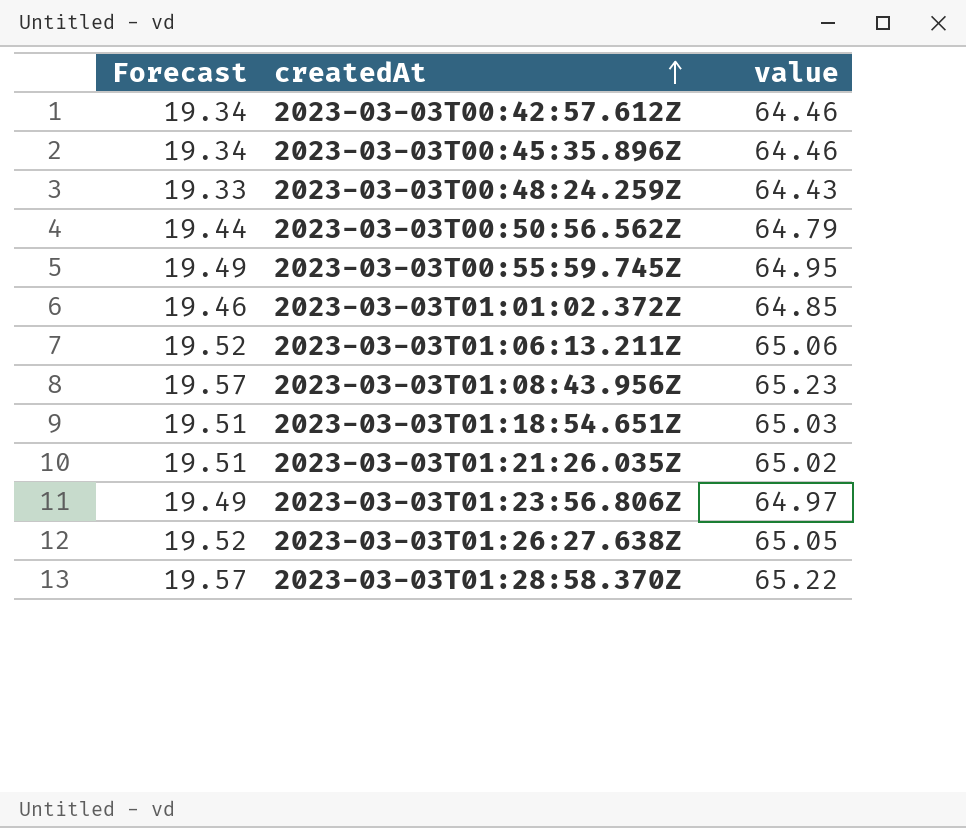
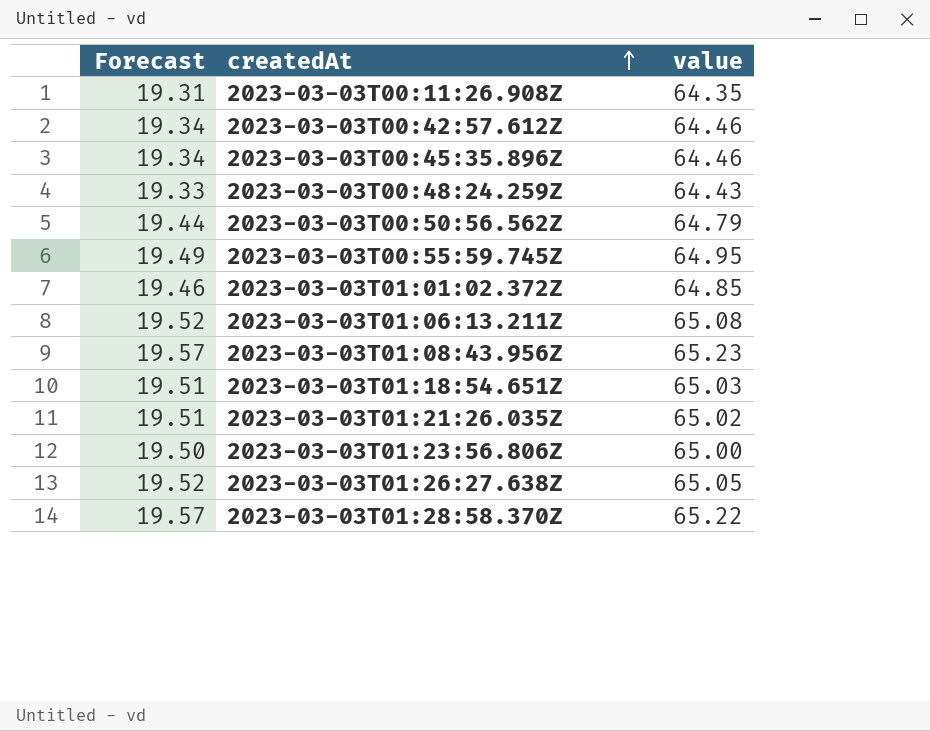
row 2023-03-03T00:11:26.908Z: none -> 19.31 | 64.35
2023-03-03T01:06:13.211Z | value: 65.06 -> 65.08
2023-03-03T01:23:56.806Z | Forecast: 19.49 -> 19.50
2023-03-03T01:23:56.806Z | value: 64.97 -> 65.00

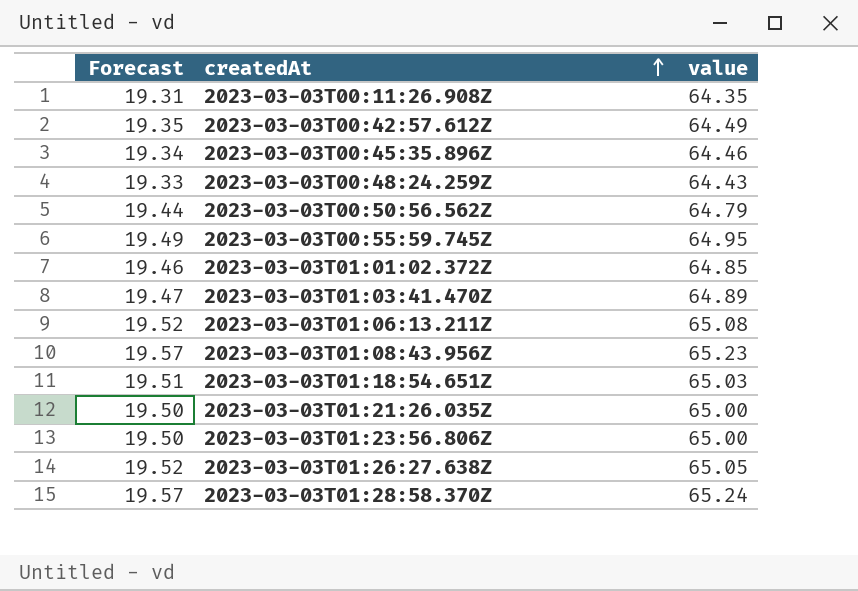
2023-03-03T00:42:57.612Z | Forecast: 19.34 -> 19.35
2023-03-03T00:42:57.612Z | value: 64.46 -> 64.49
row 2023-03-03T01:03:41.470Z: none -> 19.47 | 64.89
2023-03-03T01:21:26.035Z | Forecast: 19.51 -> 19.50
2023-03-03T01:21:26.035Z | value: 65.02 -> 65.00
2023-03-03T01:28:58.370Z | value: 65.22 -> 65.24

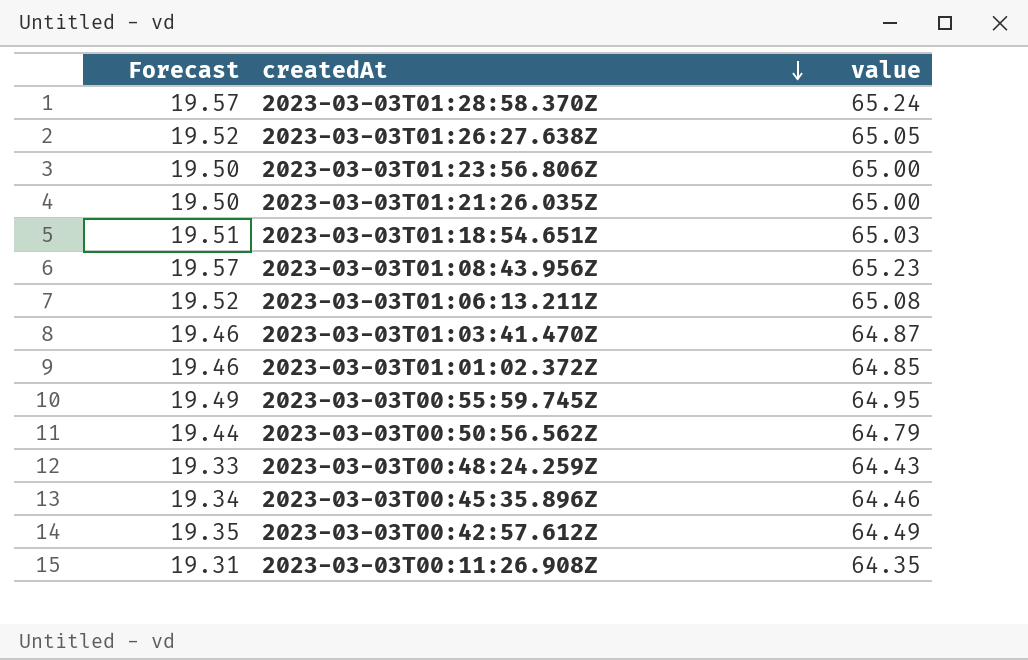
row order: createdAt ascending -> createdAt descending
2023-03-03T01:03:41.470Z | Forecast: 19.47 -> 19.46
2023-03-03T01:03:41.470Z | value: 64.89 -> 64.87

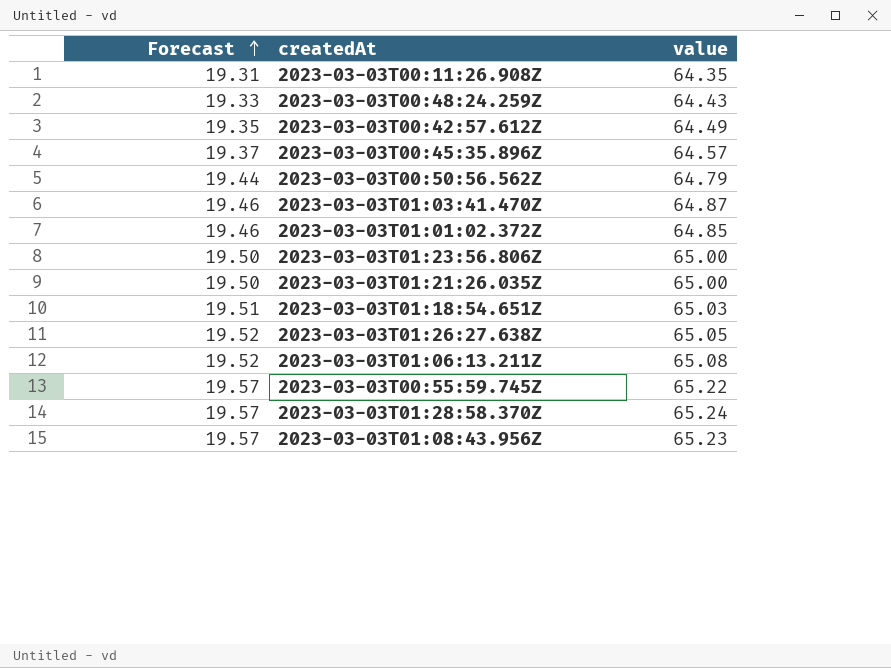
row order: createdAt descending -> Forecast ascending
2023-03-03T00:45:35.896Z | Forecast: 19.34 -> 19.37
2023-03-03T00:45:35.896Z | value: 64.46 -> 64.57
2023-03-03T00:55:59.745Z | Forecast: 19.49 -> 19.57
2023-03-03T00:55:59.745Z | value: 64.95 -> 65.22

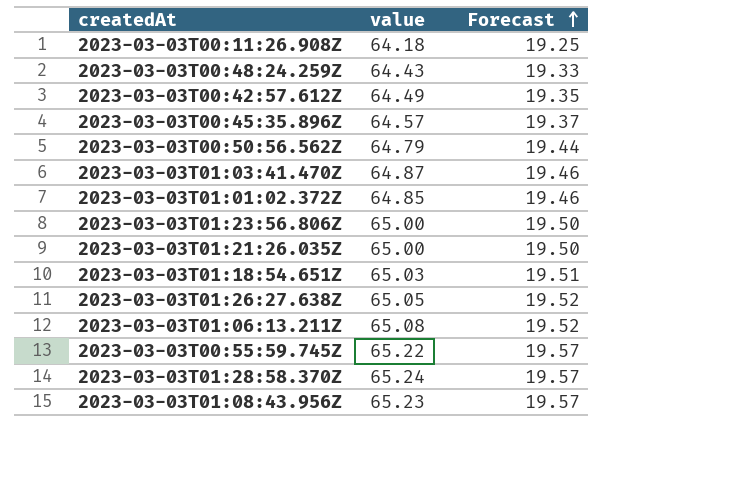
column Forecast | position: 1 -> 3
2023-03-03T00:11:26.908Z | value: 64.35 -> 64.18
2023-03-03T00:11:26.908Z | Forecast: 19.31 -> 19.25

